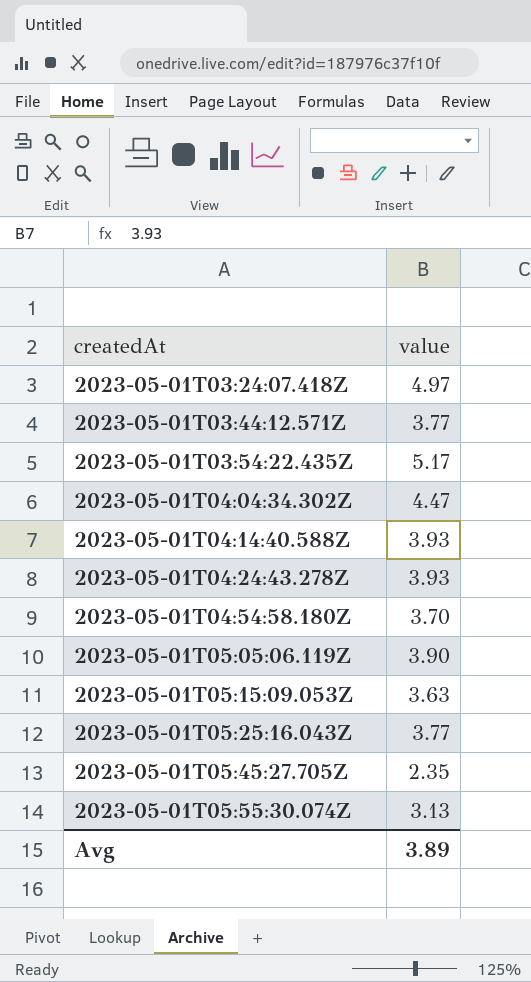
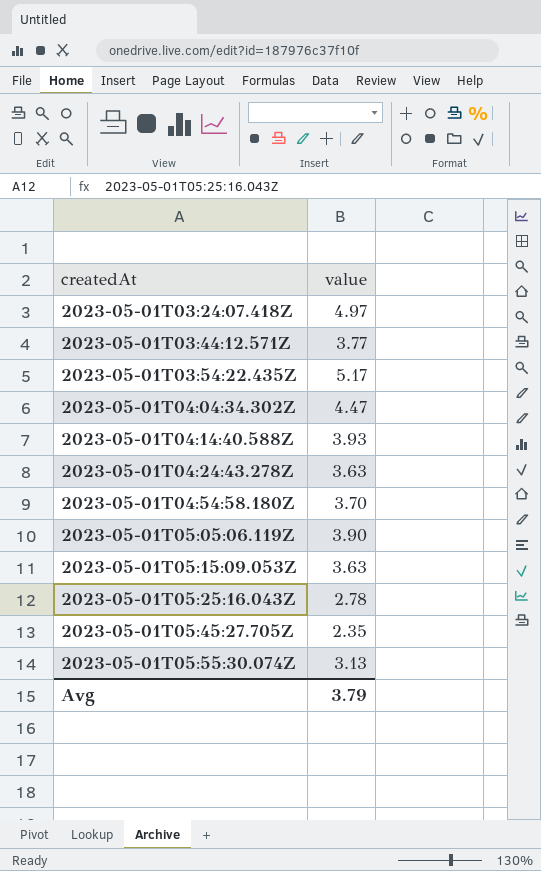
2023-05-01T04:24:43.278Z | value: 3.93 -> 3.63
2023-05-01T05:25:16.043Z | value: 3.77 -> 2.78
Avg | value: 3.89 -> 3.79

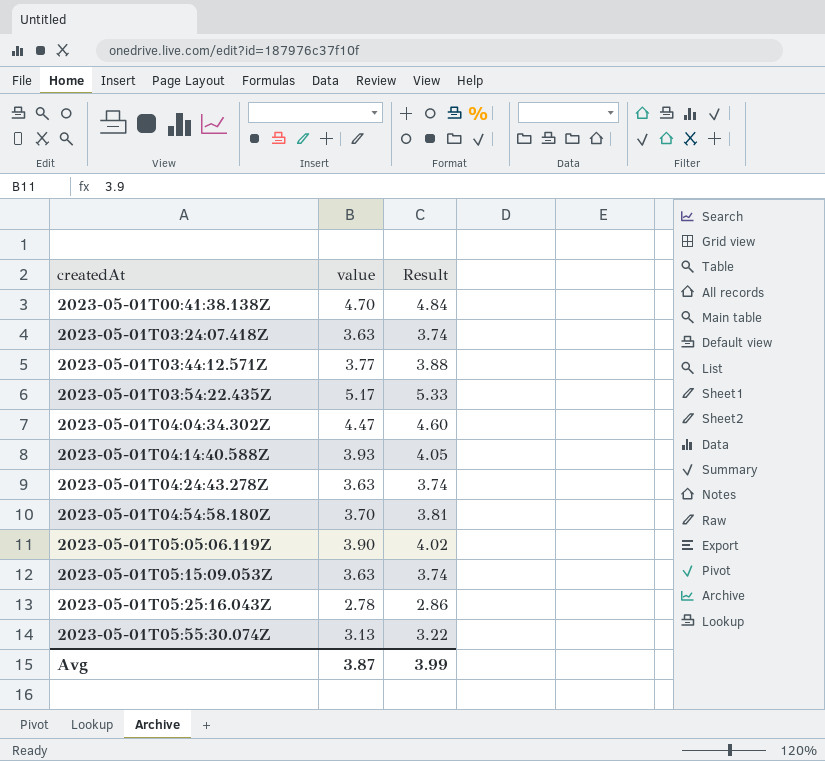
column Result | formula: none -> [value] * 1.03
row 2023-05-01T05:45:27.705Z: 2.35 -> none
row 2023-05-01T00:41:38.138Z: none -> 4.70 | 4.84
2023-05-01T03:24:07.418Z | value: 4.97 -> 3.63
Avg | value: 3.79 -> 3.87

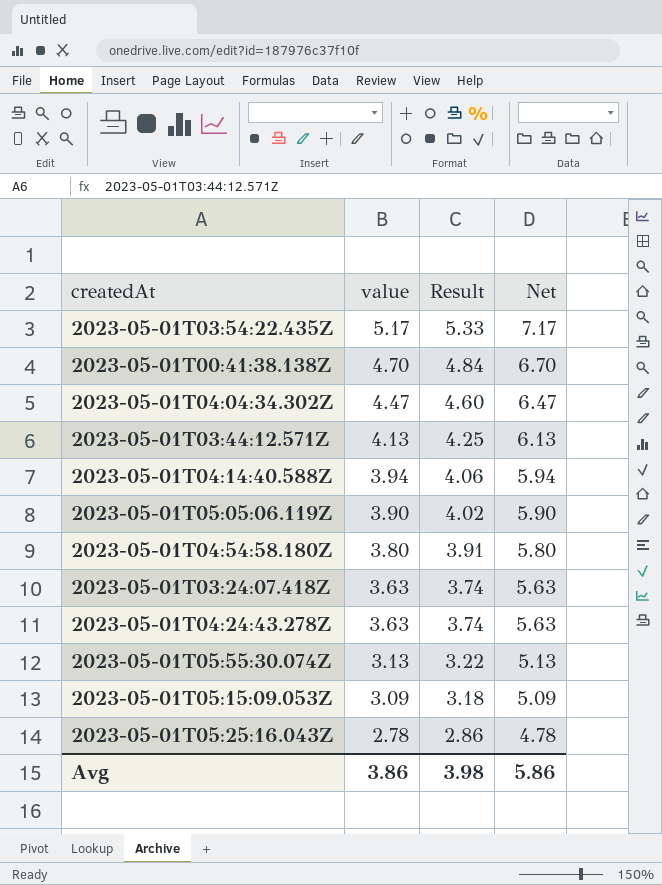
row order: createdAt ascending -> value descending
column Net | formula: none -> [value] + 2
2023-05-01T03:44:12.571Z | value: 3.77 -> 4.13
2023-05-01T03:44:12.571Z | Result: 3.88 -> 4.25
2023-05-01T04:14:40.588Z | value: 3.93 -> 3.94
2023-05-01T04:14:40.588Z | Result: 4.05 -> 4.06
2023-05-01T04:54:58.180Z | value: 3.70 -> 3.80
2023-05-01T04:54:58.180Z | Result: 3.81 -> 3.91
2023-05-01T05:15:09.053Z | value: 3.63 -> 3.09
2023-05-01T05:15:09.053Z | Result: 3.74 -> 3.18
Avg | value: 3.87 -> 3.86
Avg | Result: 3.99 -> 3.98

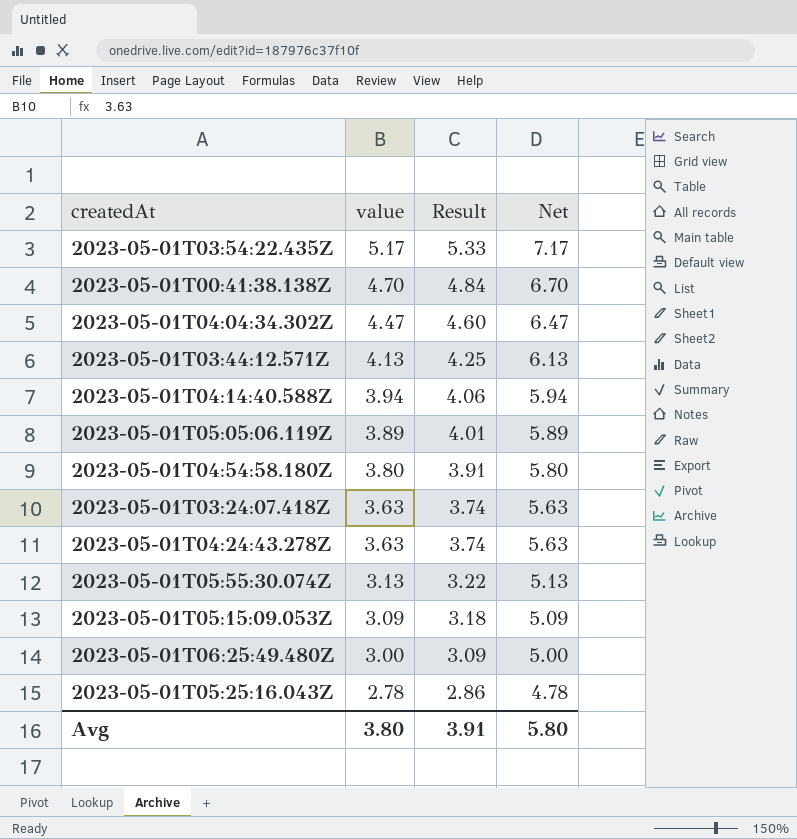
2023-05-01T05:05:06.119Z | value: 3.90 -> 3.89
2023-05-01T05:05:06.119Z | Result: 4.02 -> 4.01
2023-05-01T05:05:06.119Z | Net: 5.90 -> 5.89
row 2023-05-01T06:25:49.480Z: none -> 3.00 | 3.09 | 5.00
Avg | value: 3.86 -> 3.80
Avg | Result: 3.98 -> 3.91
Avg | Net: 5.86 -> 5.80

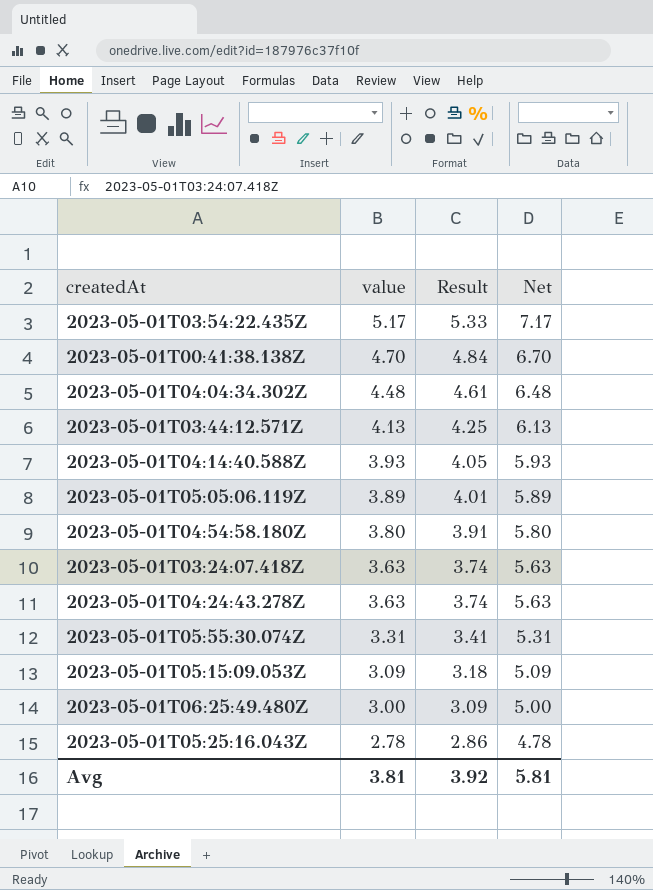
2023-05-01T04:04:34.302Z | value: 4.47 -> 4.48
2023-05-01T04:04:34.302Z | Result: 4.60 -> 4.61
2023-05-01T04:04:34.302Z | Net: 6.47 -> 6.48
2023-05-01T04:14:40.588Z | value: 3.94 -> 3.93
2023-05-01T04:14:40.588Z | Result: 4.06 -> 4.05
2023-05-01T04:14:40.588Z | Net: 5.94 -> 5.93
2023-05-01T05:55:30.074Z | value: 3.13 -> 3.31
2023-05-01T05:55:30.074Z | Result: 3.22 -> 3.41
2023-05-01T05:55:30.074Z | Net: 5.13 -> 5.31
Avg | value: 3.80 -> 3.81
Avg | Result: 3.91 -> 3.92
Avg | Net: 5.80 -> 5.81

